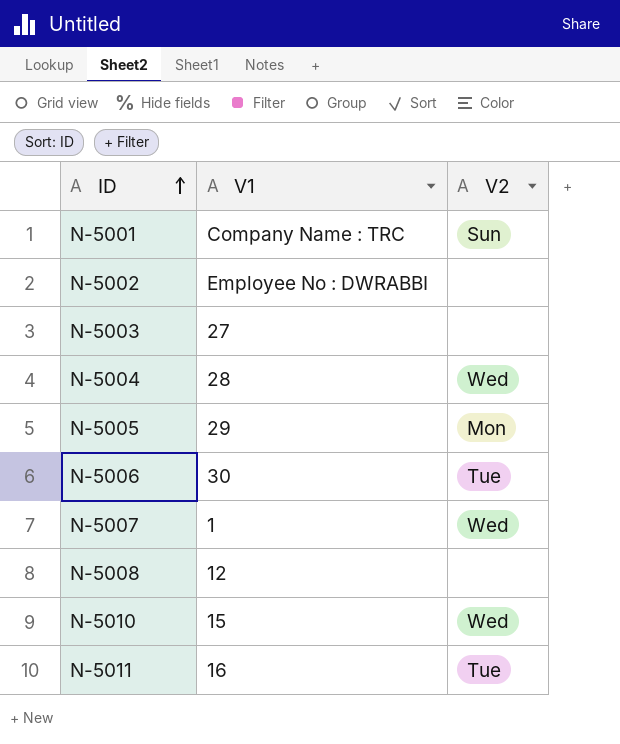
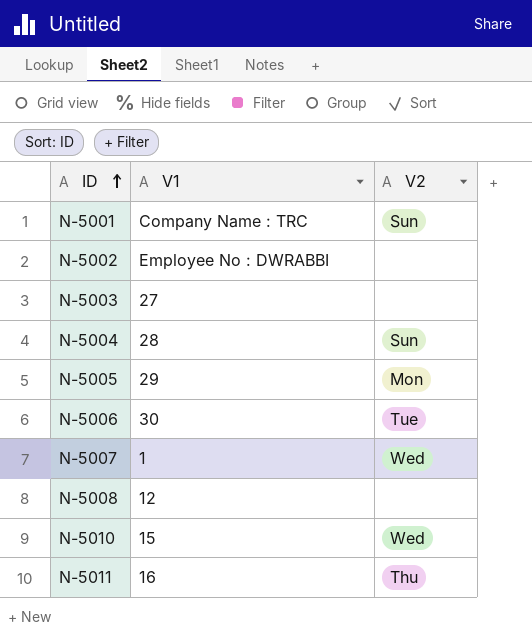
N-5004 | V2: Wed -> Sun
N-5011 | V2: Tue -> Thu

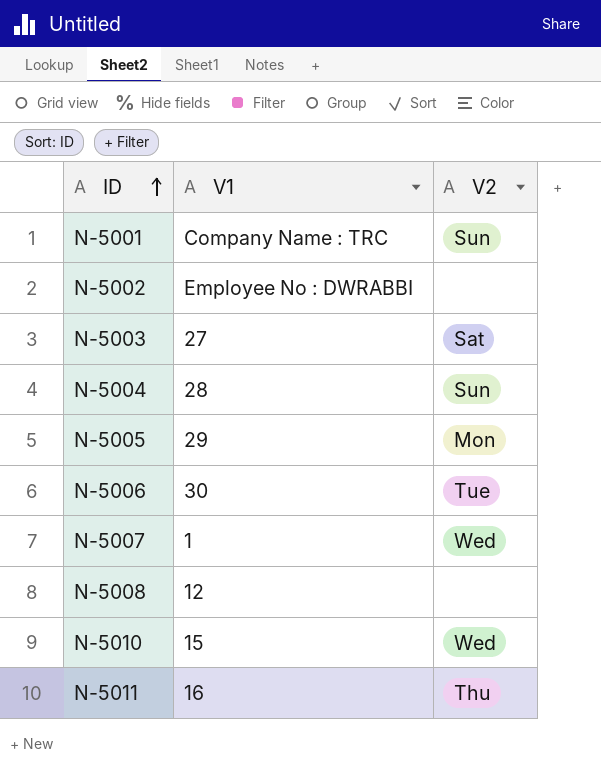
N-5003 | V2: none -> Sat

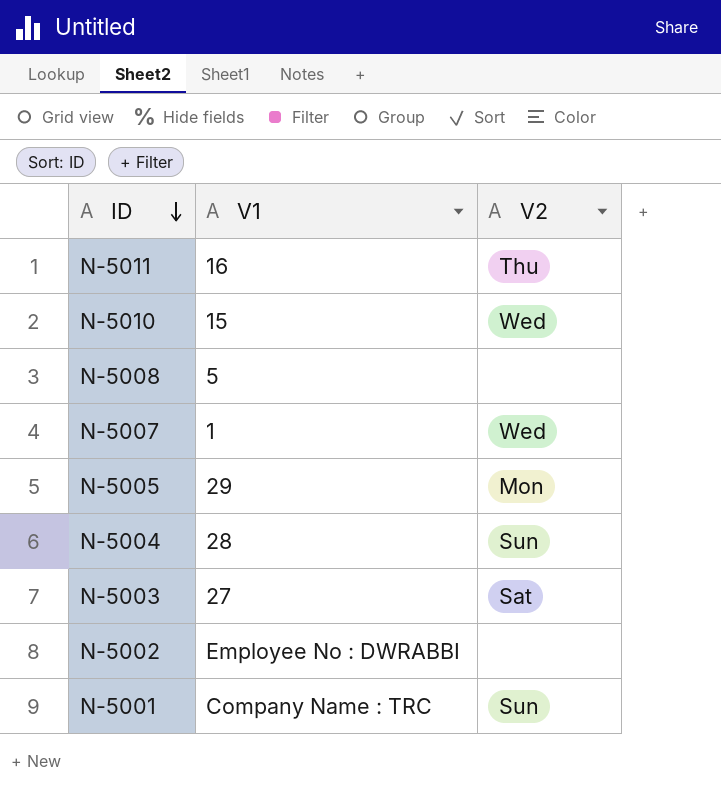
row order: ID ascending -> ID descending
row N-5006: 30 | Tue -> none
N-5008 | V1: 12 -> 5

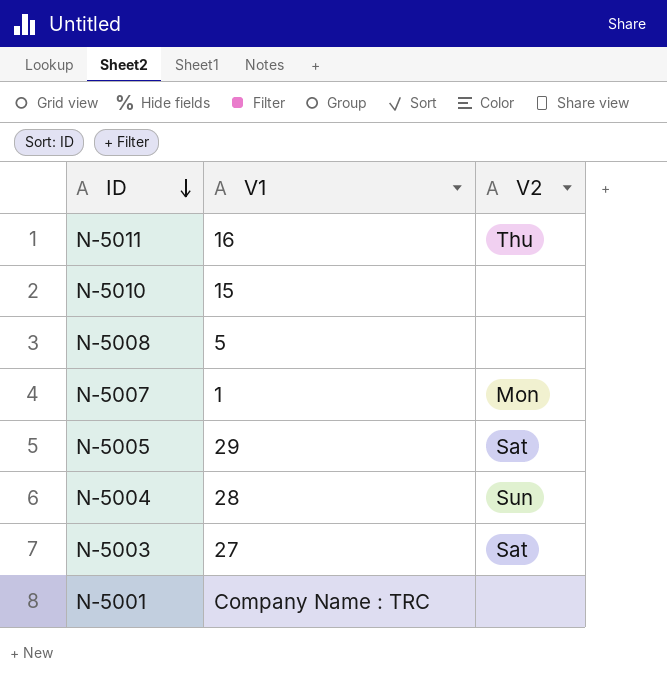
row N-5002: Employee No : DWRABBI | none -> none
N-5010 | V2: Wed -> none
N-5007 | V2: Wed -> Mon
N-5005 | V2: Mon -> Sat
N-5001 | V2: Sun -> none

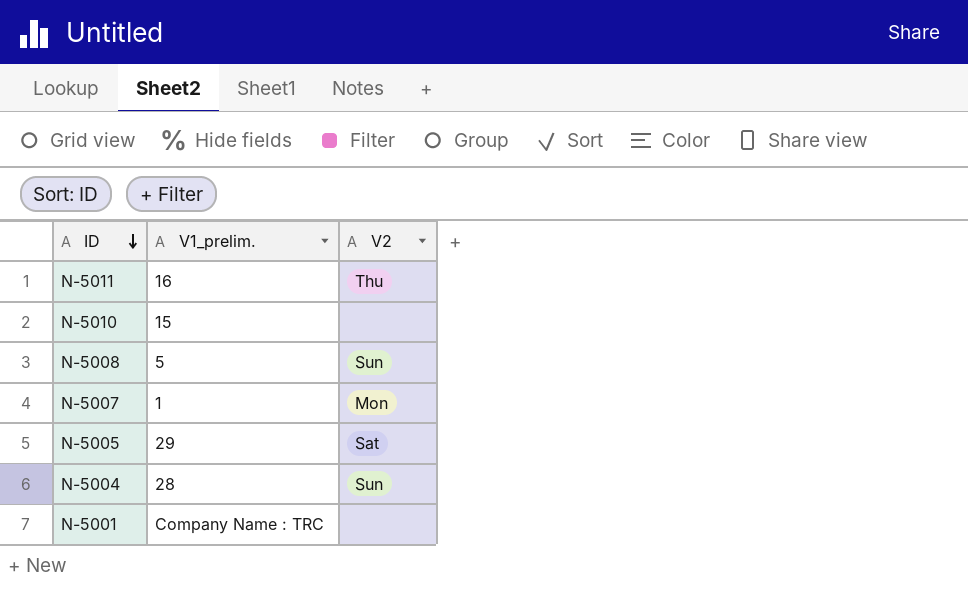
column name: V1 -> V1_prelim.
row N-5003: 27 | Sat -> none
N-5008 | V2: none -> Sun

